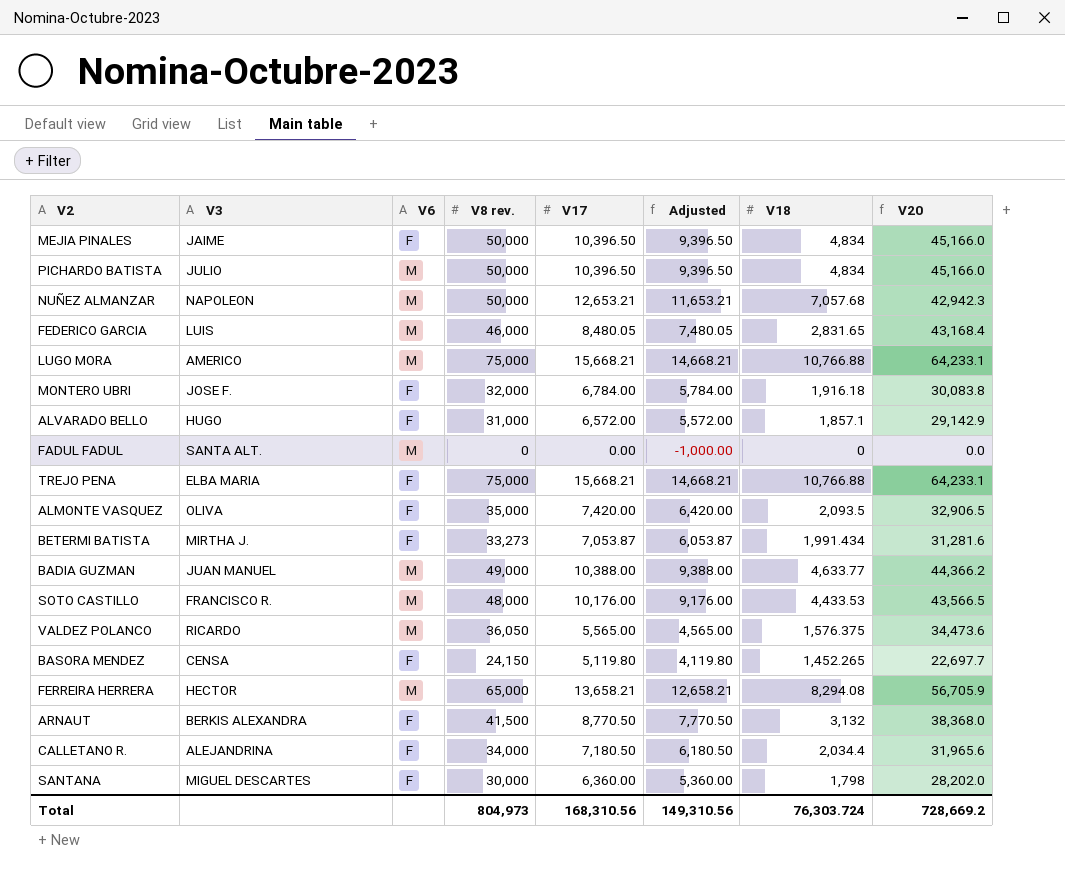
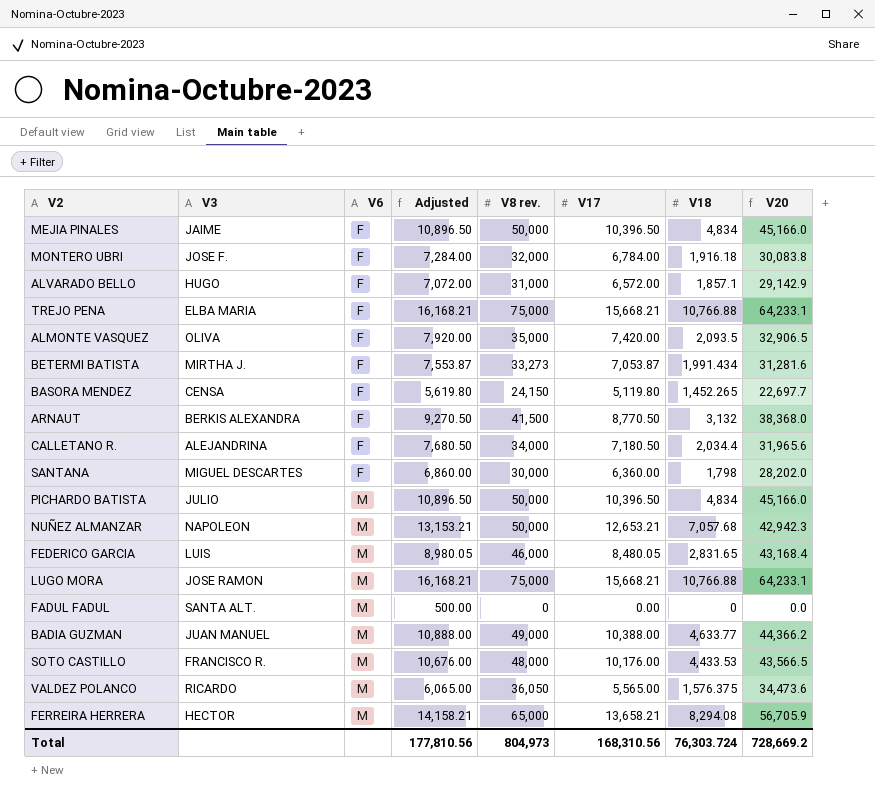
row order: none -> V6 ascending
column Adjusted | formula: [V17] - 1000 -> [V17] + 500
column Adjusted | position: 6 -> 4
LUGO MORA | V3: AMERICO -> JOSE RAMON
Total | Adjusted: 149,310.56 -> 177,810.56

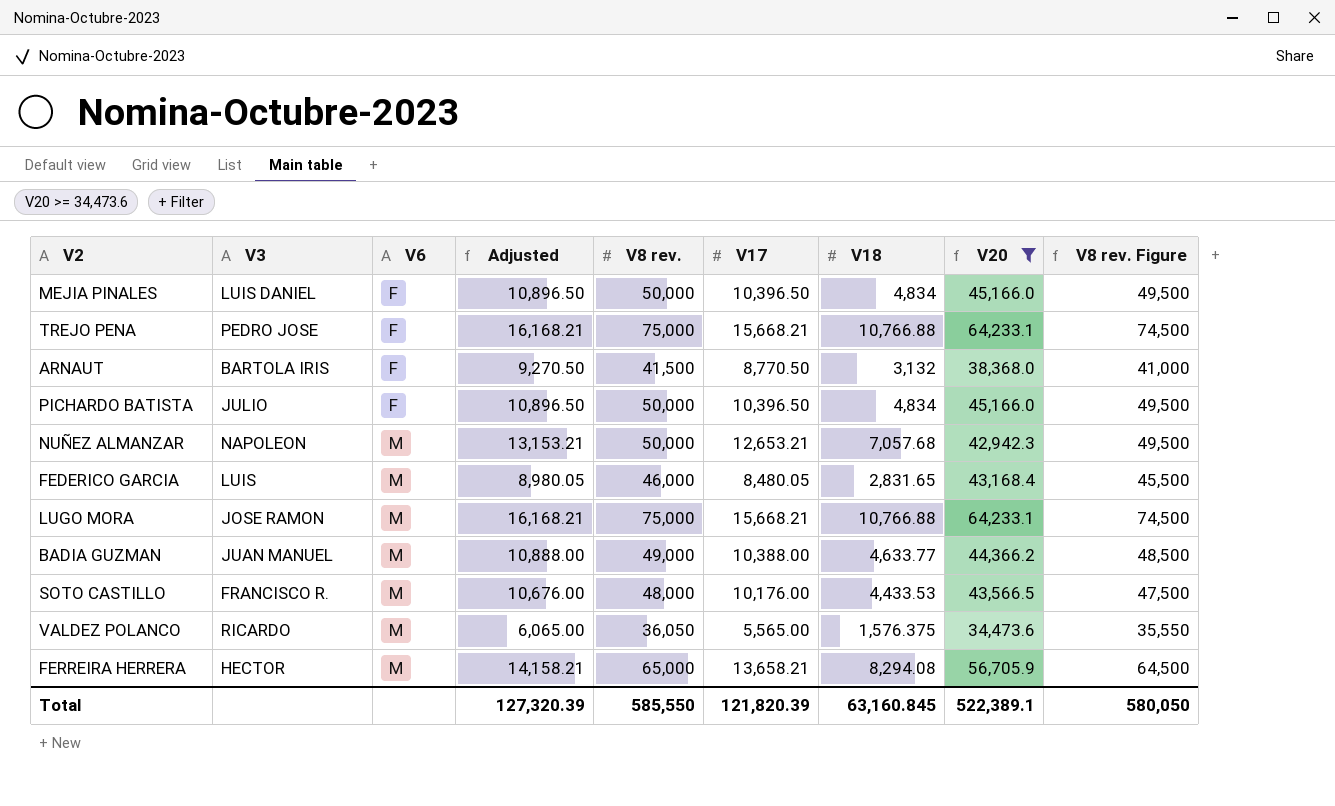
filter: none -> V20 >= 34,473.6
column V8 rev. Figure | formula: none -> [V8 rev.] - 500
MEJIA PINALES | V3: JAIME -> LUIS DANIEL
TREJO PENA | V3: ELBA MARIA -> PEDRO JOSE
ARNAUT | V3: BERKIS ALEXANDRA -> BARTOLA IRIS
PICHARDO BATISTA | V6: M -> F
Total | Adjusted: 177,810.56 -> 127,320.39
Total | V8 rev.: 804,973 -> 585,550
Total | V17: 168,310.56 -> 121,820.39
Total | V18: 76,303.724 -> 63,160.845
Total | V20: 728,669.2 -> 522,389.1

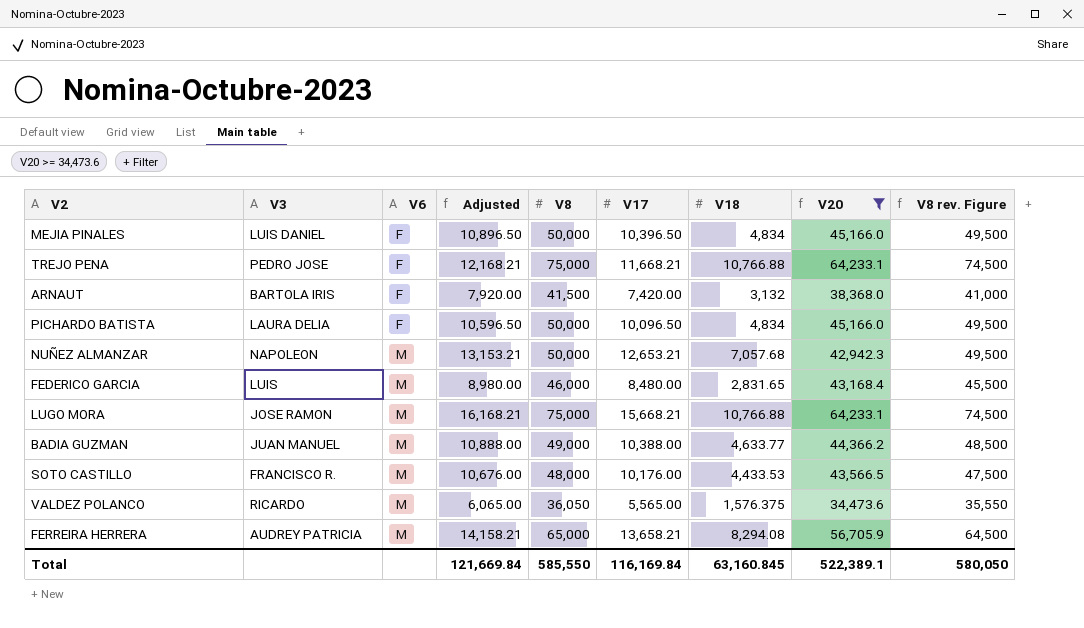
column name: V8 rev. -> V8
TREJO PENA | Adjusted: 16,168.21 -> 12,168.21
TREJO PENA | V17: 15,668.21 -> 11,668.21
ARNAUT | Adjusted: 9,270.50 -> 7,920.00
ARNAUT | V17: 8,770.50 -> 7,420.00
PICHARDO BATISTA | V3: JULIO -> LAURA DELIA
PICHARDO BATISTA | Adjusted: 10,896.50 -> 10,596.50
PICHARDO BATISTA | V17: 10,396.50 -> 10,096.50
FEDERICO GARCIA | Adjusted: 8,980.05 -> 8,980.00
FEDERICO GARCIA | V17: 8,480.05 -> 8,480.00
FERREIRA HERRERA | V3: HECTOR -> AUDREY PATRICIA
Total | Adjusted: 127,320.39 -> 121,669.84
Total | V17: 121,820.39 -> 116,169.84

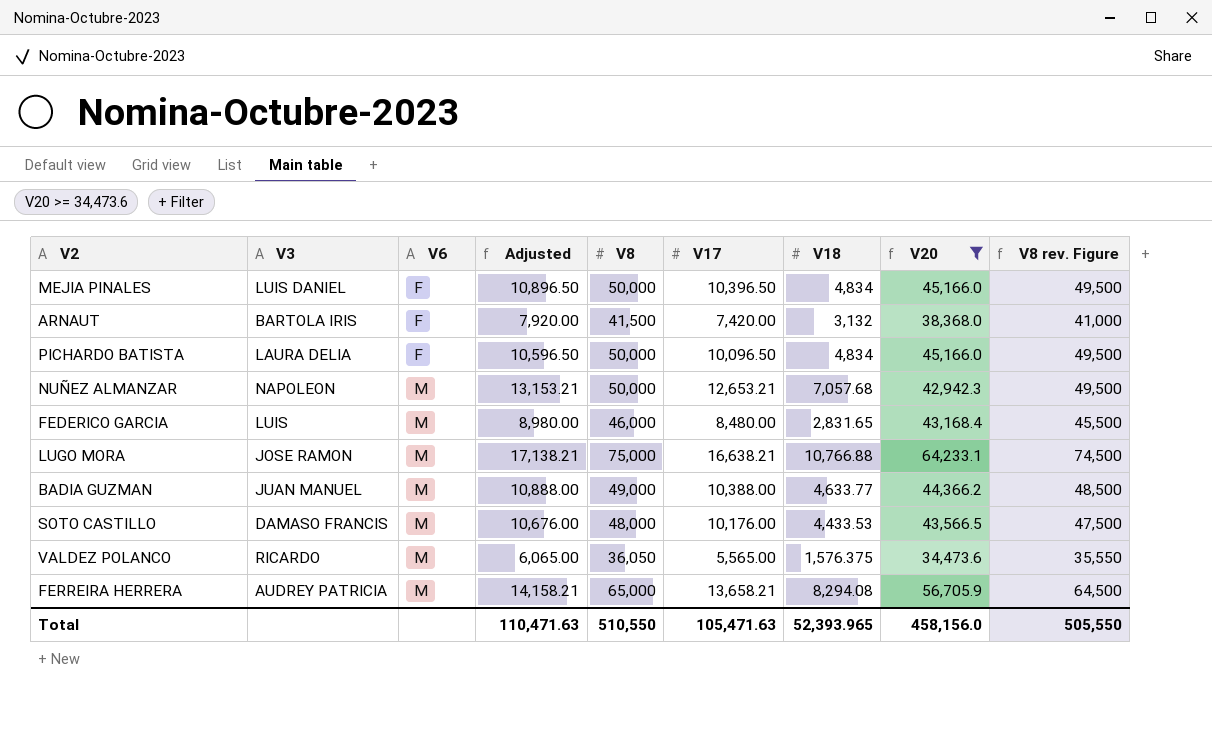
row TREJO PENA: PEDRO JOSE | F | 12,168.21 | 75,000 | 11,668.21 | 10,766.88 | 64,233.1 | 74,500 -> none
LUGO MORA | Adjusted: 16,168.21 -> 17,138.21
LUGO MORA | V17: 15,668.21 -> 16,638.21
SOTO CASTILLO | V3: FRANCISCO R. -> DAMASO FRANCIS
Total | Adjusted: 121,669.84 -> 110,471.63
Total | V8: 585,550 -> 510,550
Total | V17: 116,169.84 -> 105,471.63
Total | V18: 63,160.845 -> 52,393.965
Total | V20: 522,389.1 -> 458,156.0
Total | V8 rev. Figure: 580,050 -> 505,550

